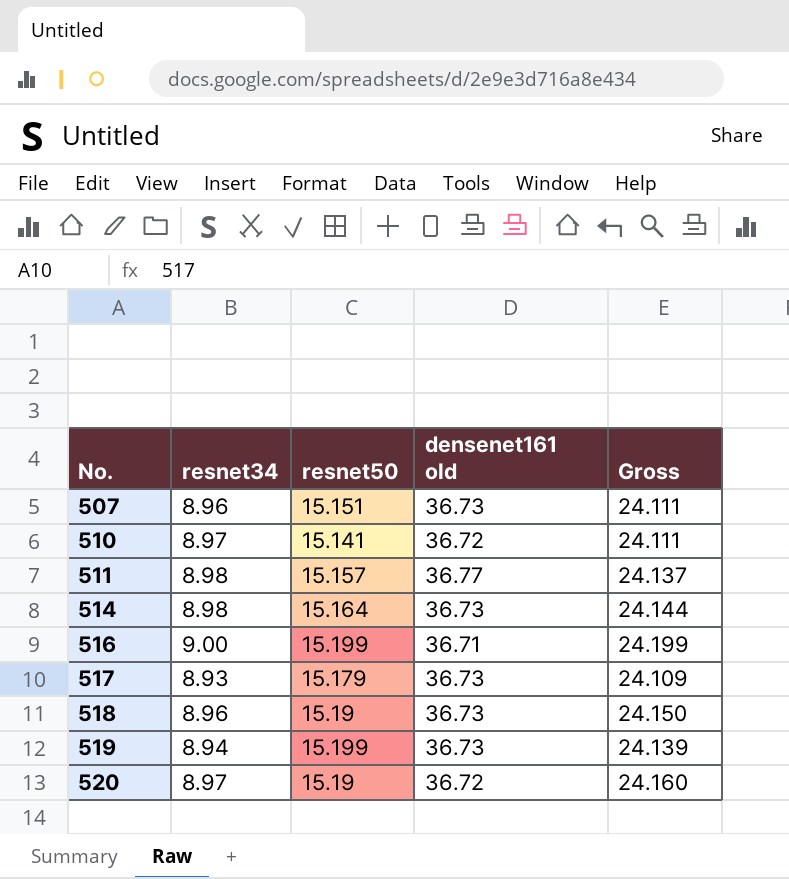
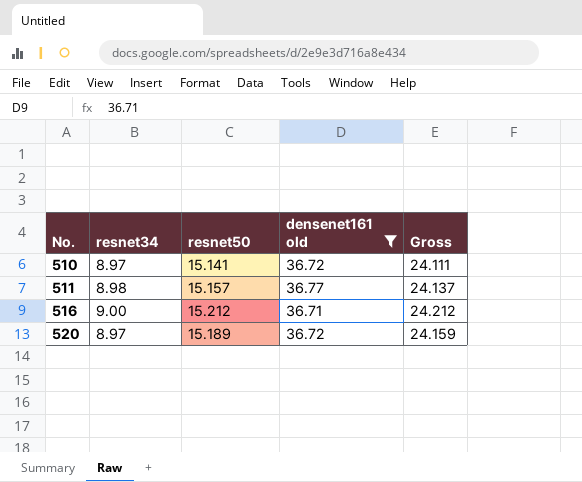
filter: none -> densenet161 old != 36.73
516 | resnet50: 15.199 -> 15.212
516 | Gross: 24.199 -> 24.212
520 | resnet50: 15.19 -> 15.189
520 | Gross: 24.160 -> 24.159

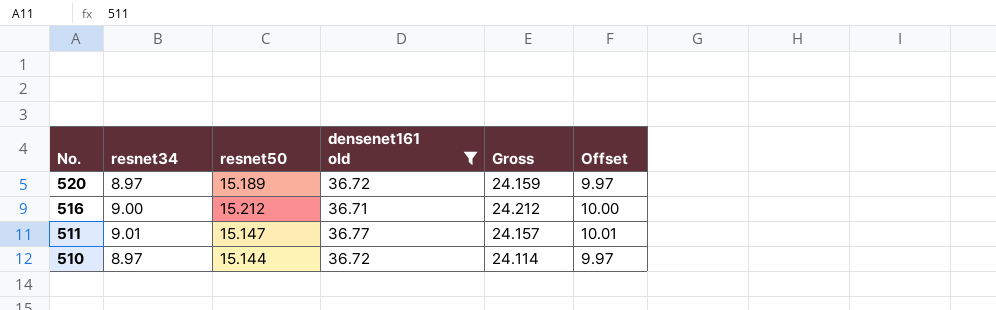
row order: No. ascending -> No. descending
column Offset | formula: none -> [resnet34] + 1
511 | resnet34: 8.98 -> 9.01
511 | resnet50: 15.157 -> 15.147
511 | Gross: 24.137 -> 24.157
510 | resnet50: 15.141 -> 15.144
510 | Gross: 24.111 -> 24.114

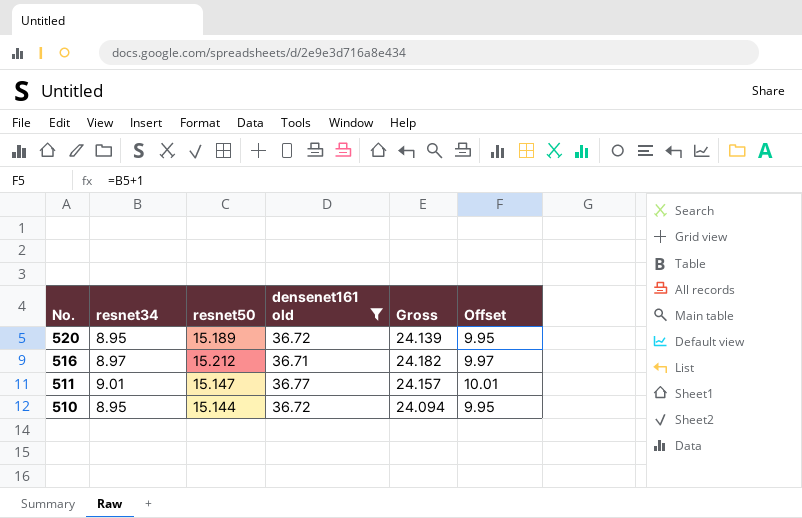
520 | resnet34: 8.97 -> 8.95
520 | Gross: 24.159 -> 24.139
520 | Offset: 9.97 -> 9.95
516 | resnet34: 9.00 -> 8.97
516 | Gross: 24.212 -> 24.182
516 | Offset: 10.00 -> 9.97
510 | resnet34: 8.97 -> 8.95
510 | Gross: 24.114 -> 24.094
510 | Offset: 9.97 -> 9.95

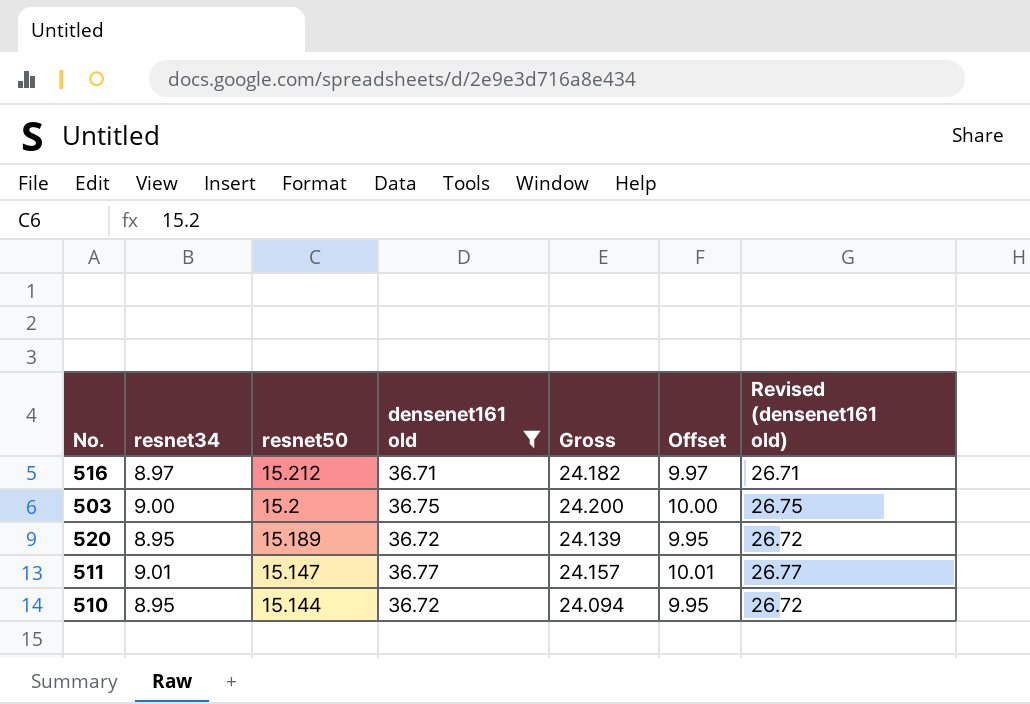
row order: No. descending -> resnet50 descending
column Revised (densenet161 old) | formula: none -> [densenet161 old] - 10
row 503: none -> 9.00 | 15.2 | 36.75 | 24.200 | 10.00 | 26.75

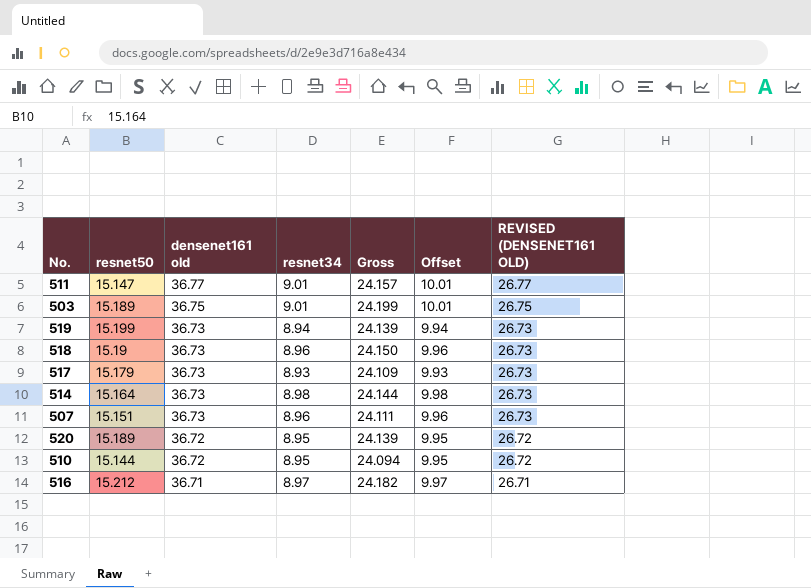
filter: densenet161 old != 36.73 -> none
row order: resnet50 descending -> densenet161 old descending
column resnet34 | position: 2 -> 4
column name: Revised (densenet161 old) -> REVISED (DENSENET161 OLD)
503 | resnet50: 15.2 -> 15.189
503 | resnet34: 9.00 -> 9.01
503 | Gross: 24.200 -> 24.199
503 | Offset: 10.00 -> 10.01

